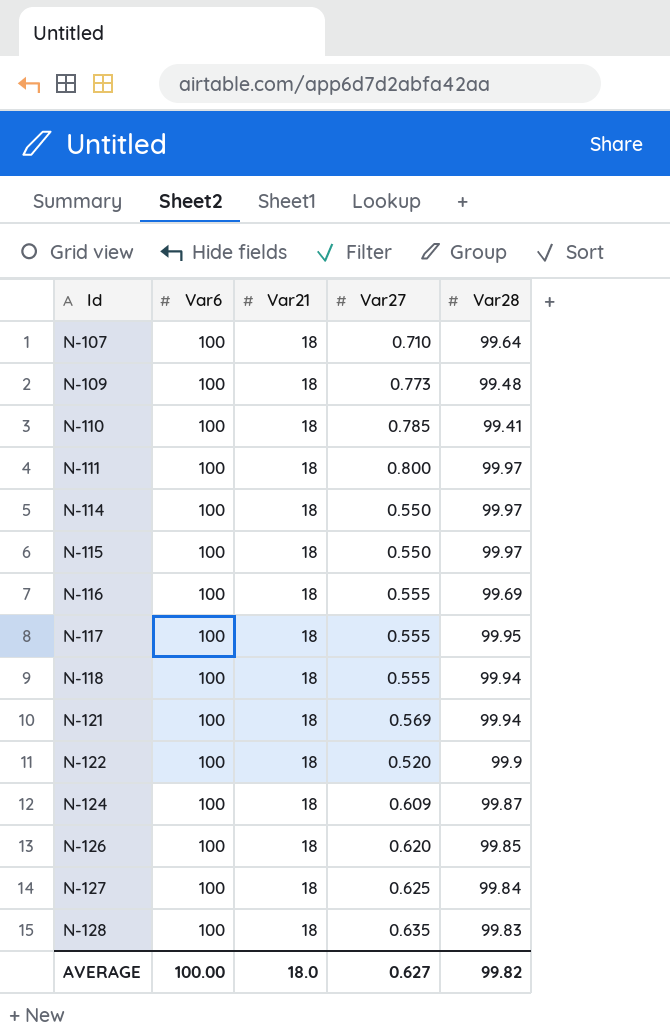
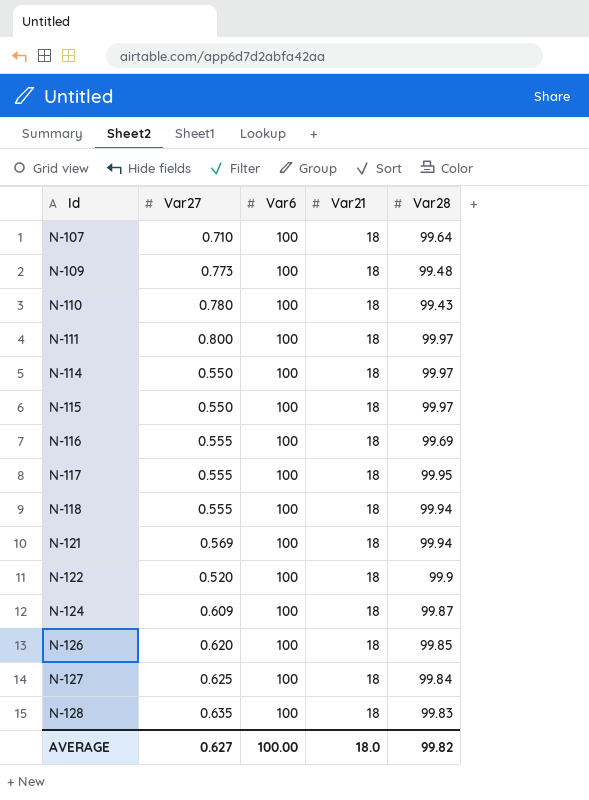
column Var27 | position: 4 -> 2
N-110 | Var27: 0.785 -> 0.780
N-110 | Var28: 99.41 -> 99.43

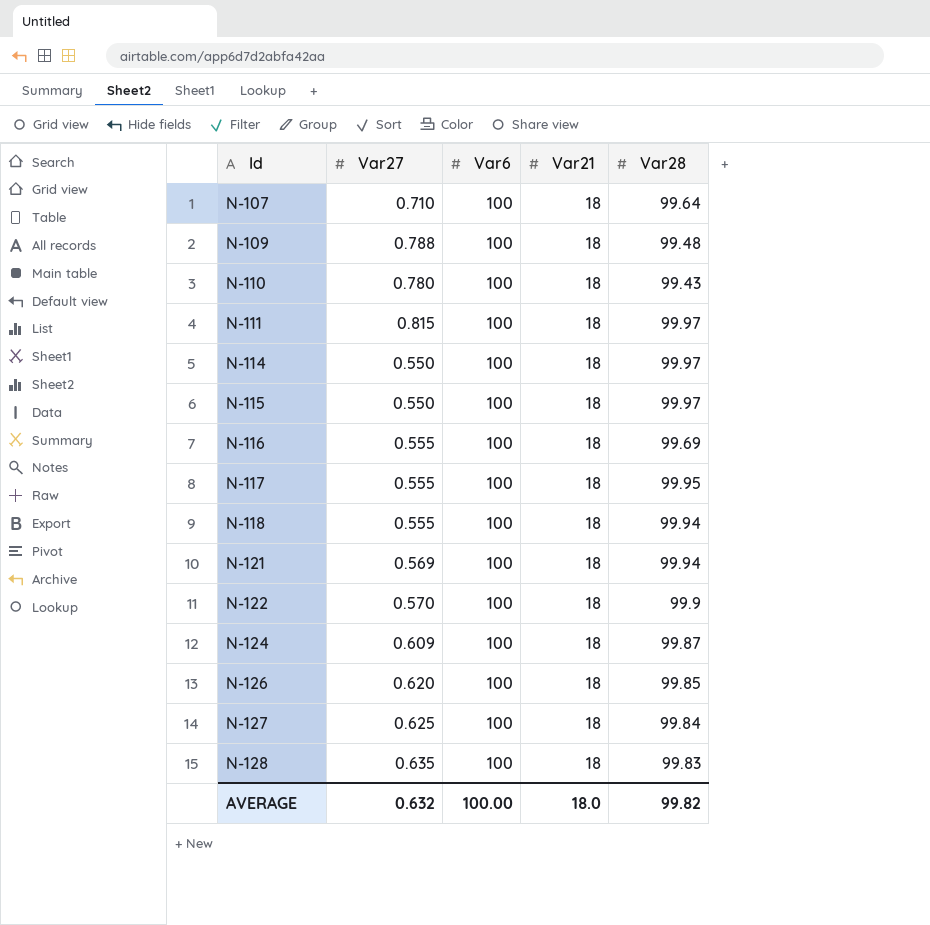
N-109 | Var27: 0.773 -> 0.788
N-111 | Var27: 0.800 -> 0.815
N-122 | Var27: 0.520 -> 0.570
AVERAGE | Var27: 0.627 -> 0.632

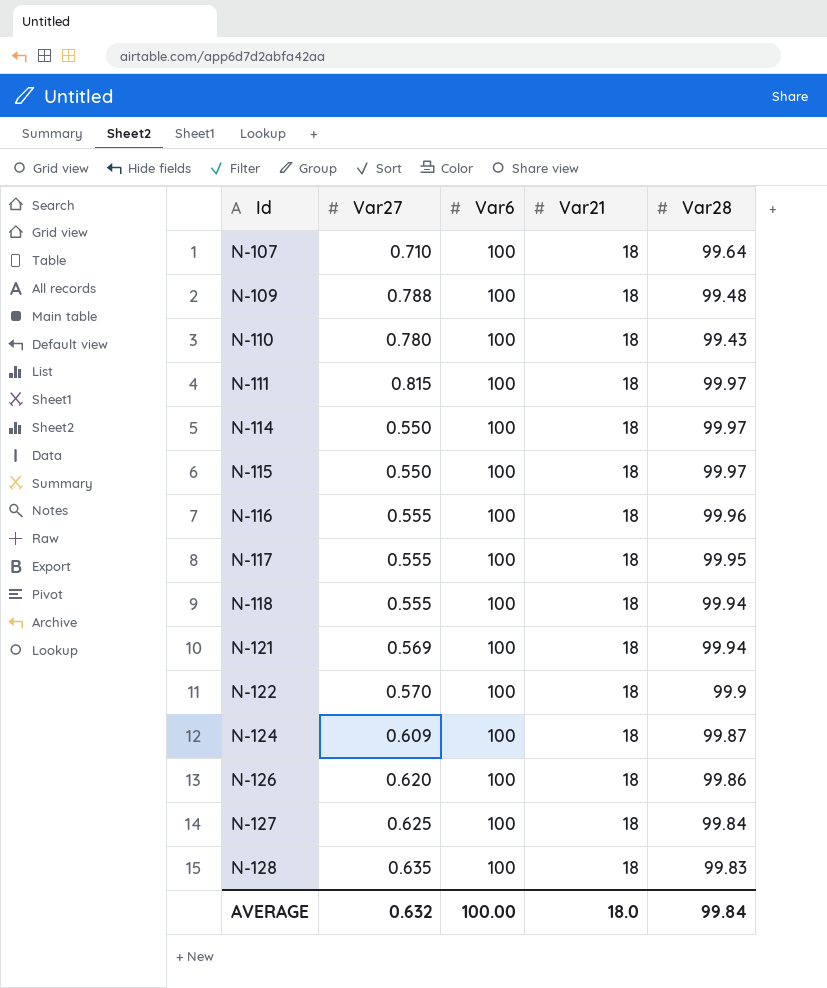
N-116 | Var28: 99.69 -> 99.96
N-126 | Var28: 99.85 -> 99.86
AVERAGE | Var28: 99.82 -> 99.84

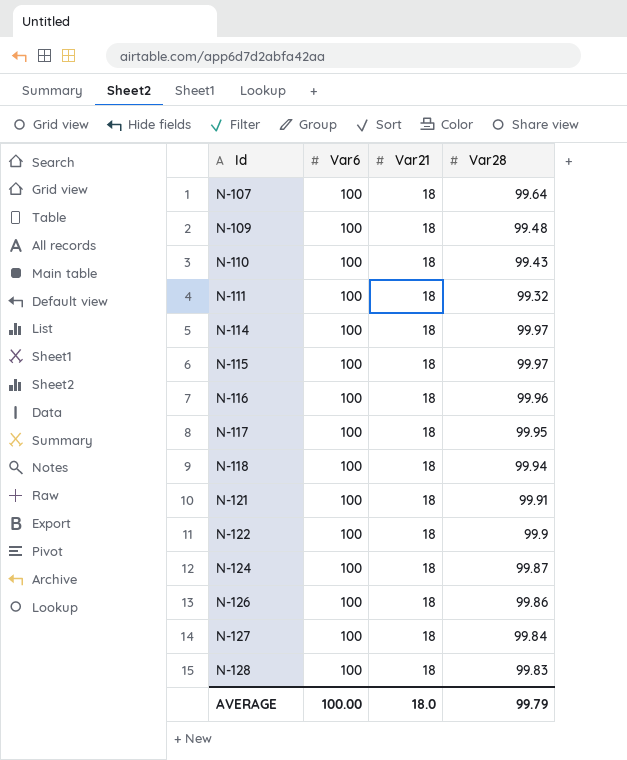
column Var27 | position: 2 -> none
N-111 | Var28: 99.97 -> 99.32
N-121 | Var28: 99.94 -> 99.91
AVERAGE | Var28: 99.84 -> 99.79

